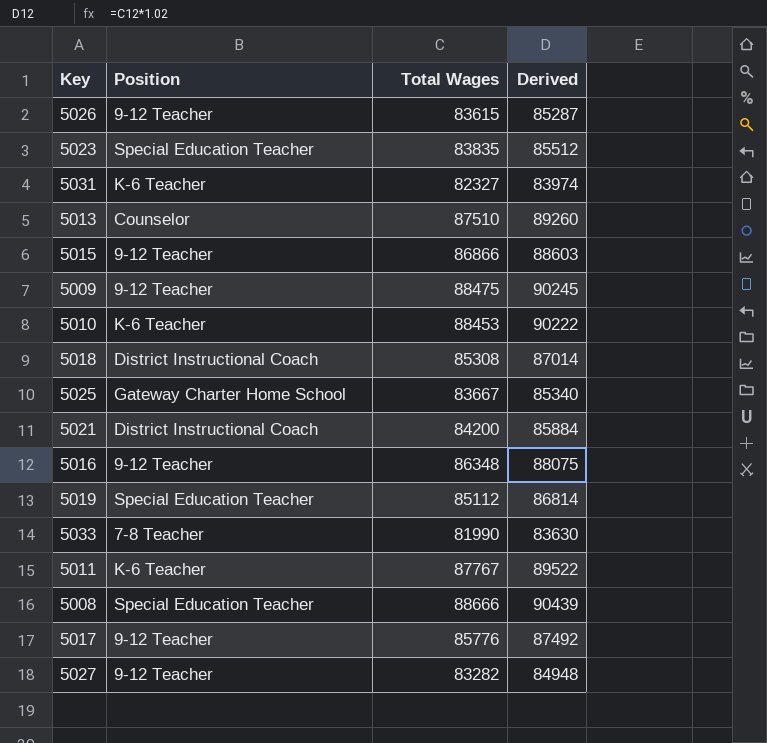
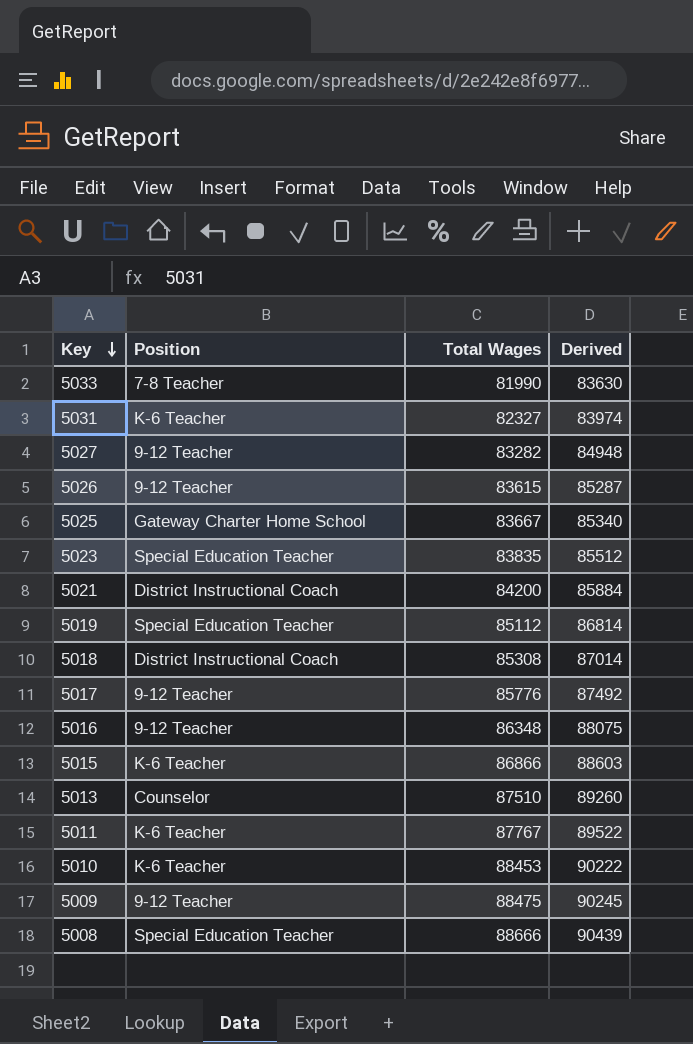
row order: none -> Key descending
5015 | Position: 9-12 Teacher -> K-6 Teacher

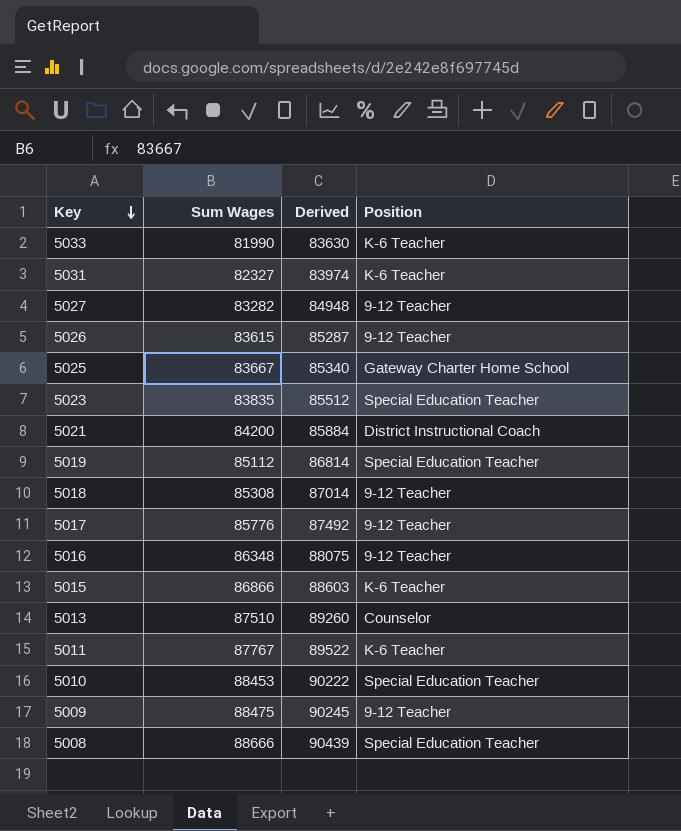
column name: Total Wages -> Sum Wages
column Position | position: 2 -> 4
5033 | Position: 7-8 Teacher -> K-6 Teacher
5018 | Position: District Instructional Coach -> 9-12 Teacher
5010 | Position: K-6 Teacher -> Special Education Teacher

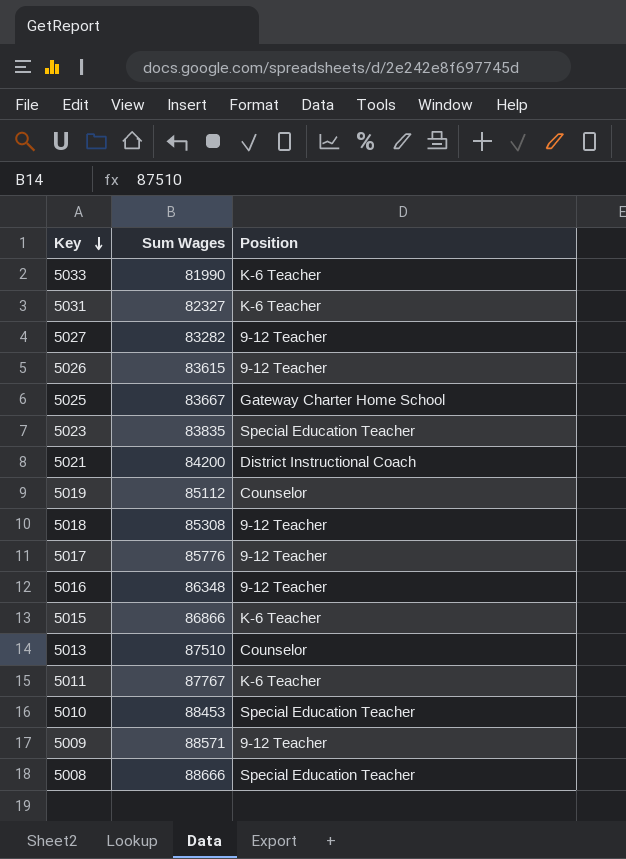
column Derived | formula: [Sum Wages] * 1.02 -> none
5019 | Position: Special Education Teacher -> Counselor
5009 | Sum Wages: 88475 -> 88571

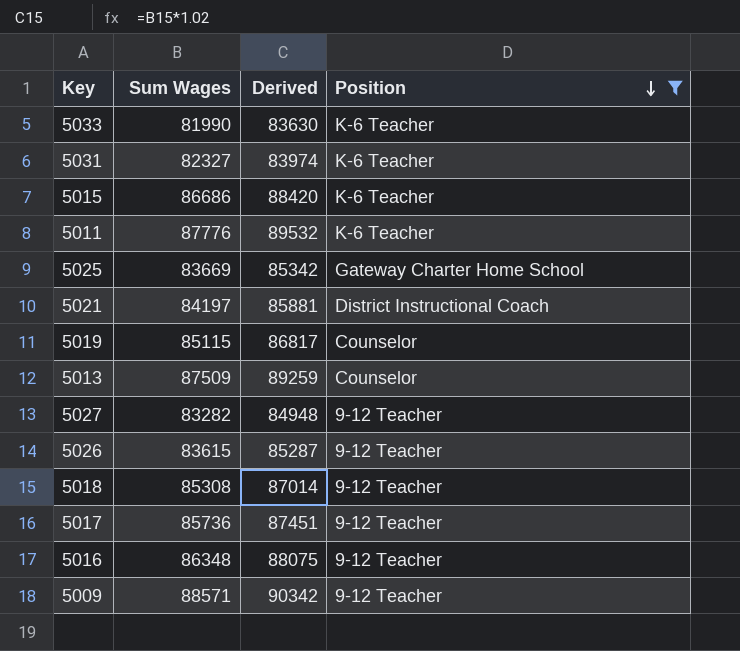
filter: none -> Position != Special Education Teacher
row order: Key descending -> Position descending
column Derived | formula: none -> [Sum Wages] * 1.02
5015 | Sum Wages: 86866 -> 86686
5011 | Sum Wages: 87767 -> 87776
5025 | Sum Wages: 83667 -> 83669
5021 | Sum Wages: 84200 -> 84197
5019 | Sum Wages: 85112 -> 85115
5013 | Sum Wages: 87510 -> 87509
5017 | Sum Wages: 85776 -> 85736

